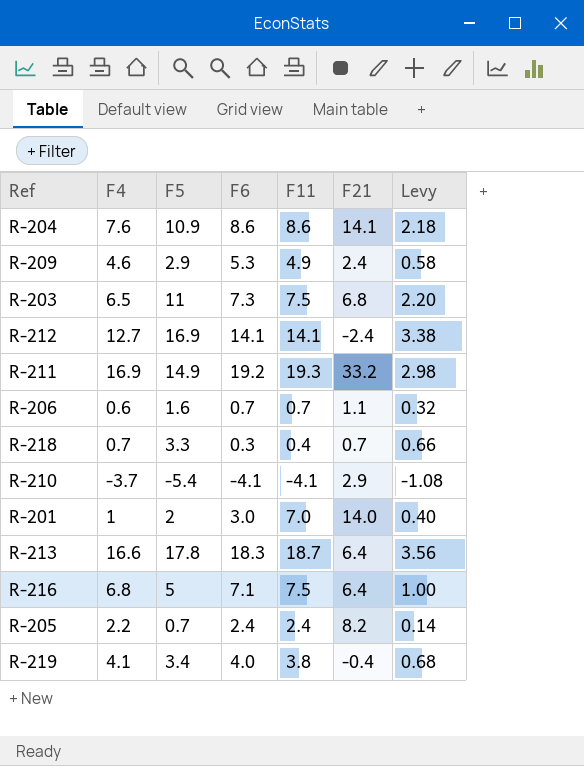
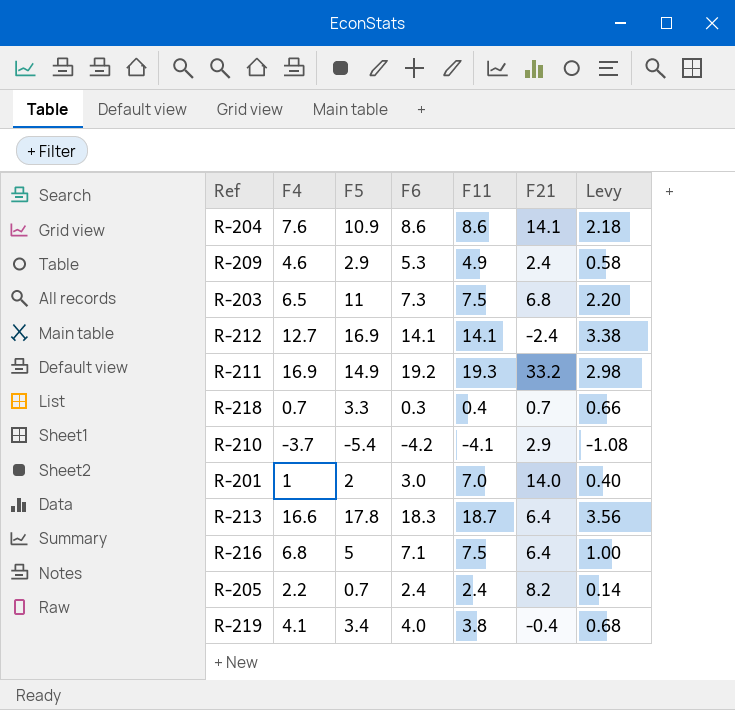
row R-206: 0.6 | 1.6 | 0.7 | 0.7 | 1.1 | 0.32 -> none
R-210 | F6: -4.1 -> -4.2

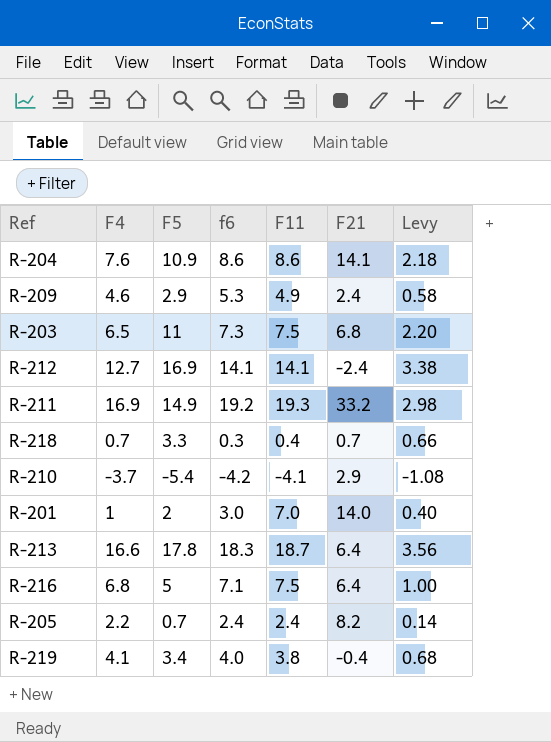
column name: F6 -> f6

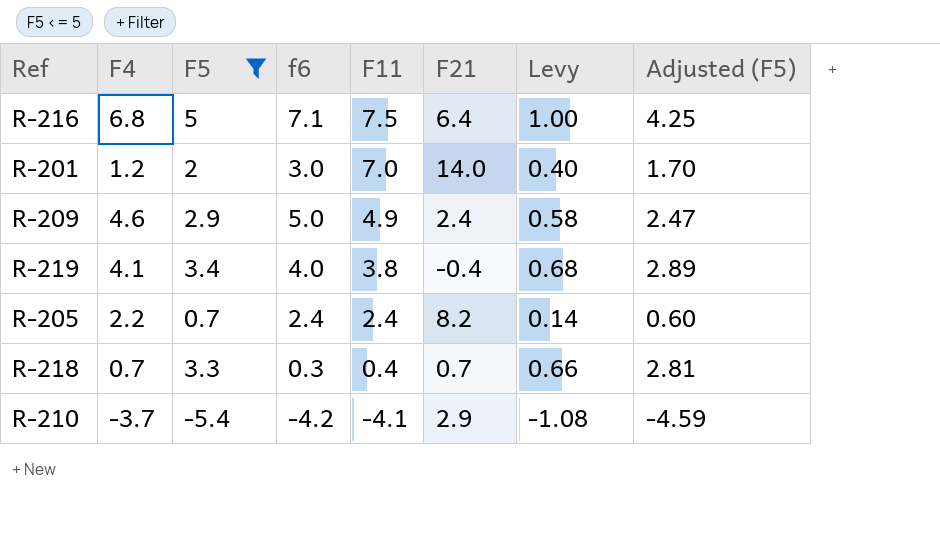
filter: none -> F5 <= 5
row order: none -> F11 descending
column Adjusted (F5) | formula: none -> [F5] * 0.85
R-201 | F4: 1 -> 1.2
R-209 | f6: 5.3 -> 5.0

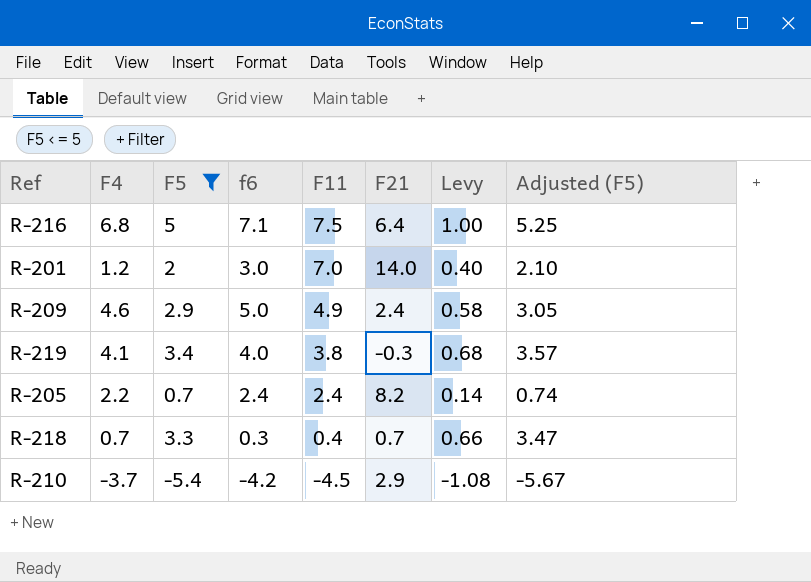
column Adjusted (F5) | formula: [F5] * 0.85 -> [F5] * 1.05
R-219 | F21: -0.4 -> -0.3
R-210 | F11: -4.1 -> -4.5

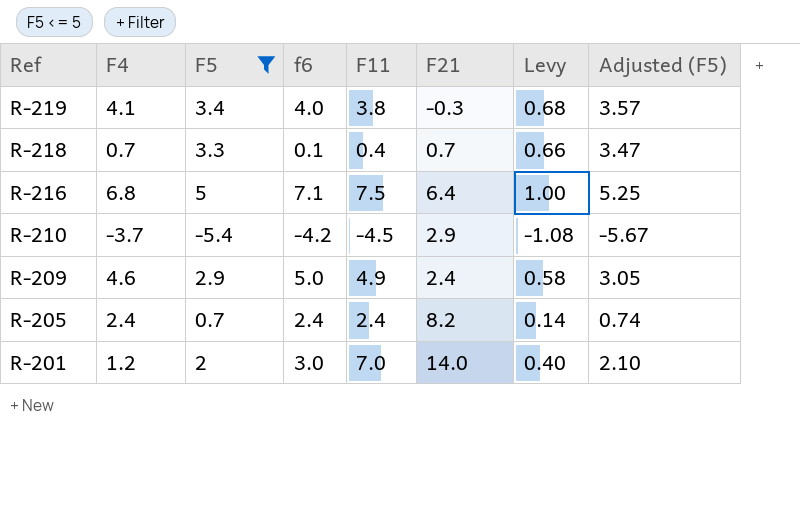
row order: F11 descending -> Ref descending
R-218 | f6: 0.3 -> 0.1
R-205 | F4: 2.2 -> 2.4

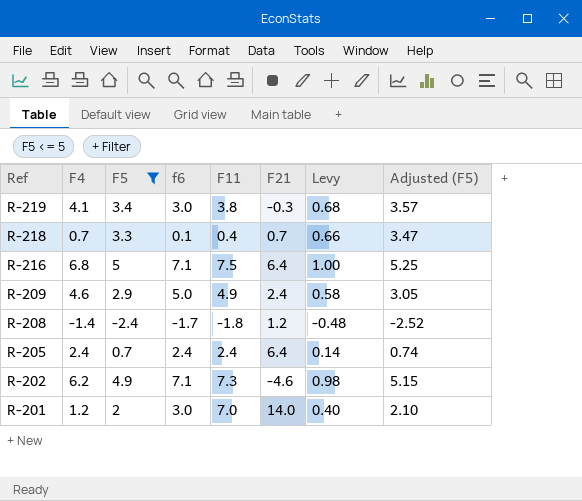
row R-210: -3.7 | -5.4 | -4.2 | -4.5 | 2.9 | -1.08 | -5.67 -> none
R-219 | f6: 4.0 -> 3.0
row R-208: none -> -1.4 | -2.4 | -1.7 | -1.8 | 1.2 | -0.48 | -2.52
R-205 | F21: 8.2 -> 6.4
row R-202: none -> 6.2 | 4.9 | 7.1 | 7.3 | -4.6 | 0.98 | 5.15

